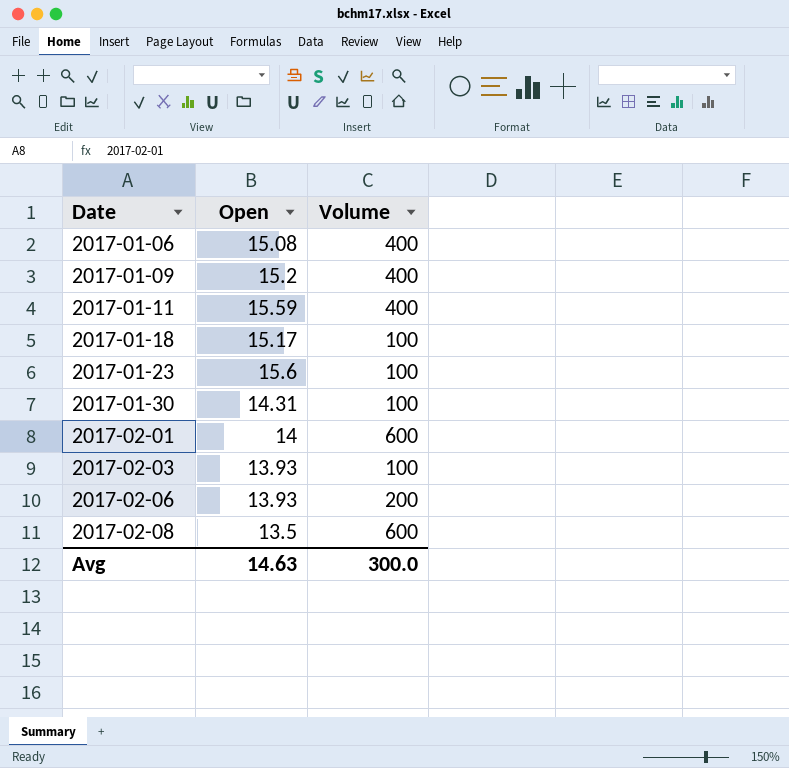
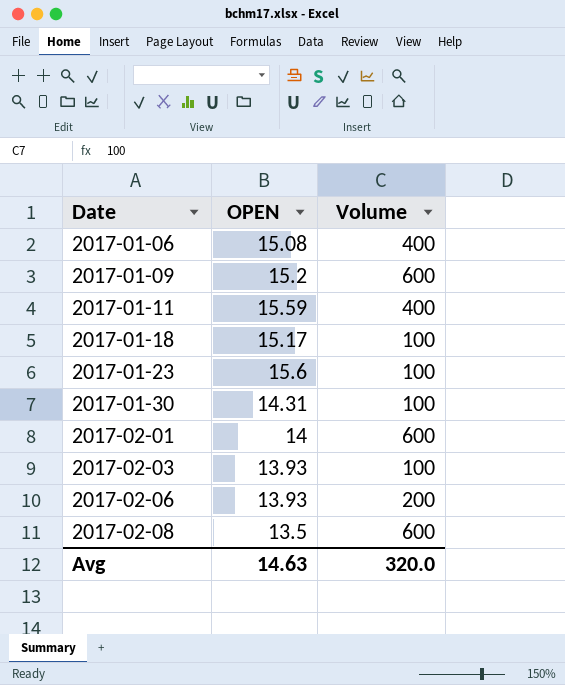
column name: Open -> OPEN
2017-01-09 | Volume: 400 -> 600
Avg | Volume: 300.0 -> 320.0

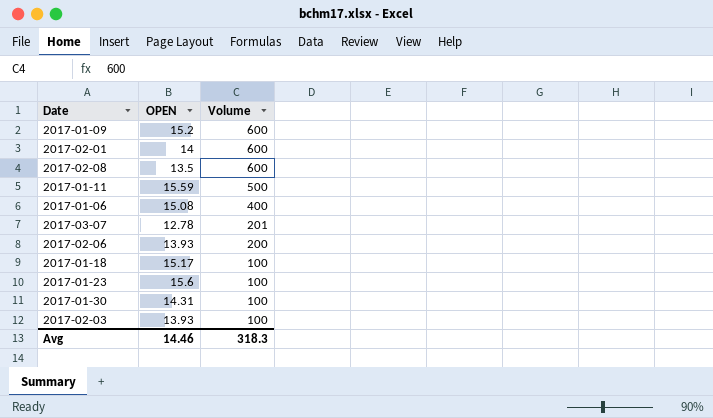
row order: Date ascending -> Volume descending
2017-01-11 | Volume: 400 -> 500
row 2017-03-07: none -> 12.78 | 201
Avg | OPEN: 14.63 -> 14.46
Avg | Volume: 320.0 -> 318.3

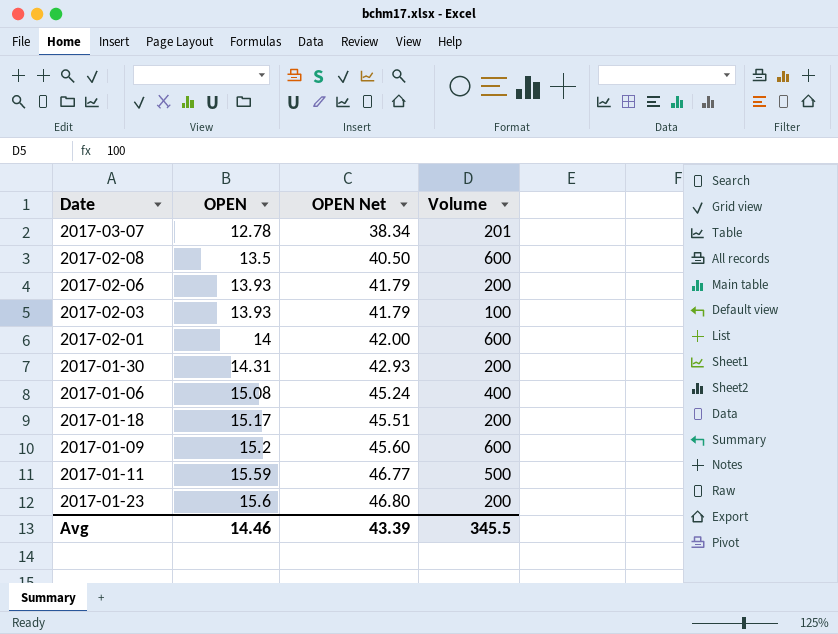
row order: Volume descending -> OPEN ascending
column OPEN Net | formula: none -> [OPEN] * 3
2017-01-30 | Volume: 100 -> 200
2017-01-18 | Volume: 100 -> 200
2017-01-23 | Volume: 100 -> 200
Avg | Volume: 318.3 -> 345.5

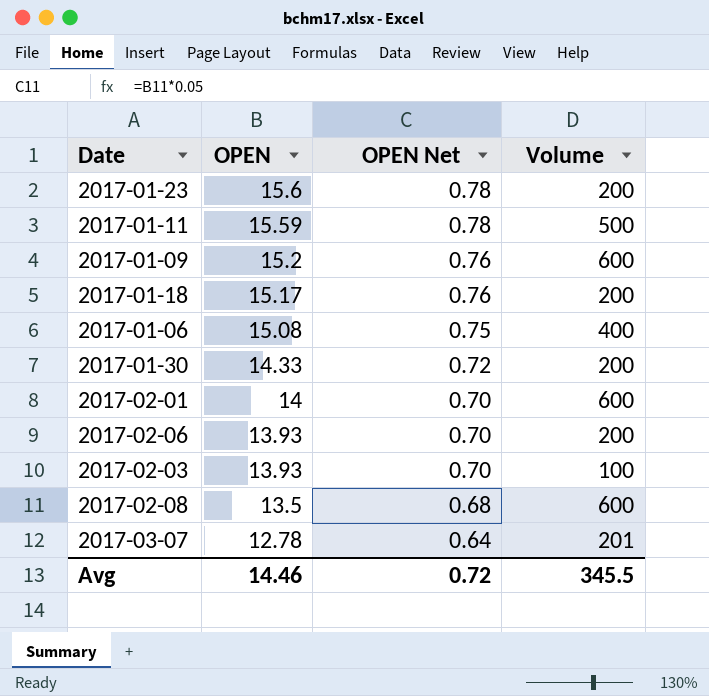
row order: OPEN ascending -> OPEN descending
column OPEN Net | formula: [OPEN] * 3 -> [OPEN] * 0.05
2017-01-30 | OPEN: 14.31 -> 14.33
Avg | OPEN Net: 43.39 -> 0.72

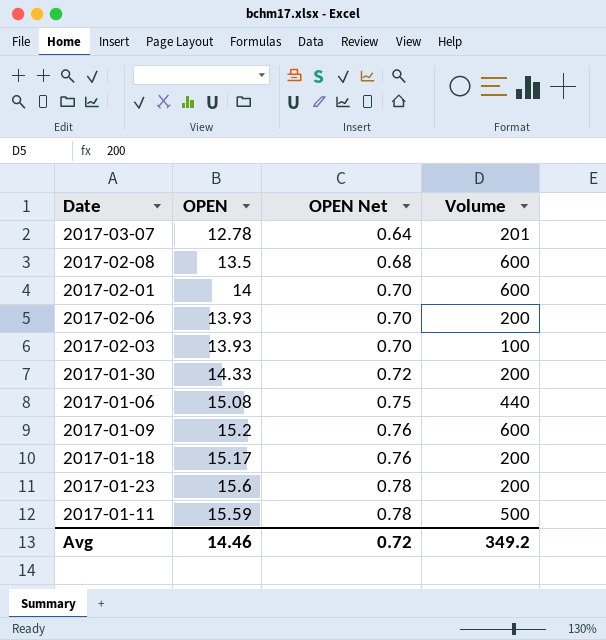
row order: OPEN descending -> OPEN Net ascending
2017-01-06 | Volume: 400 -> 440
Avg | Volume: 345.5 -> 349.2

